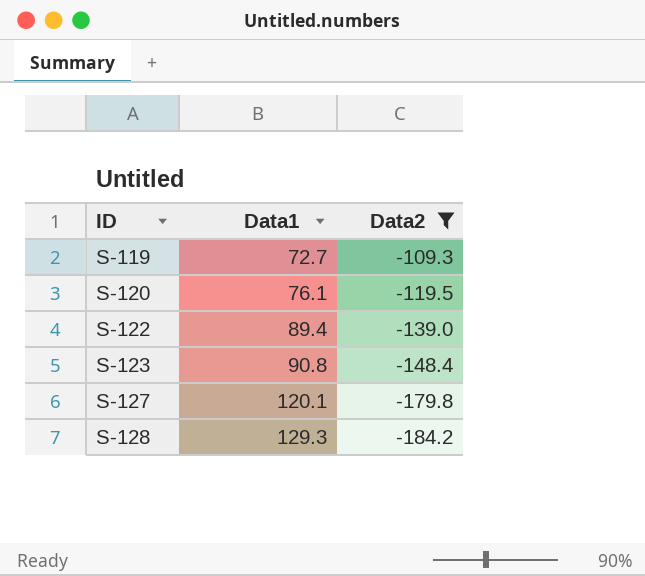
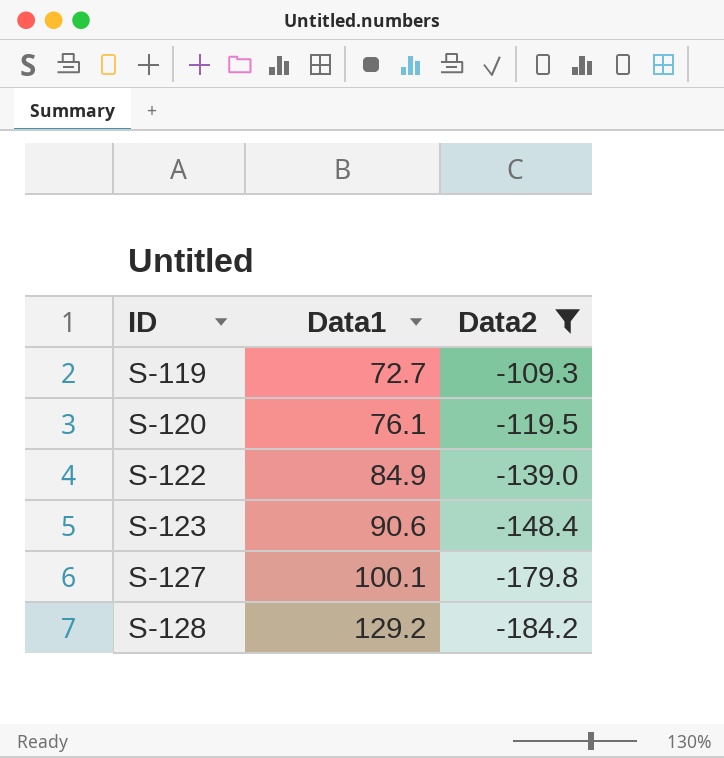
S-122 | Data1: 89.4 -> 84.9
S-123 | Data1: 90.8 -> 90.6
S-127 | Data1: 120.1 -> 100.1
S-128 | Data1: 129.3 -> 129.2

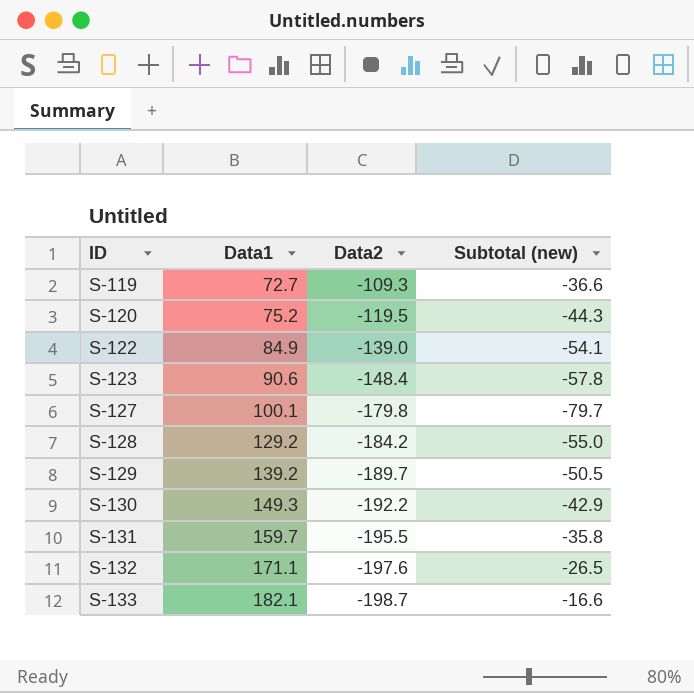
filter: Data2 >= -184.2 -> none
column Subtotal (new) | formula: none -> [Data1] + [Data2]
S-120 | Data1: 76.1 -> 75.2

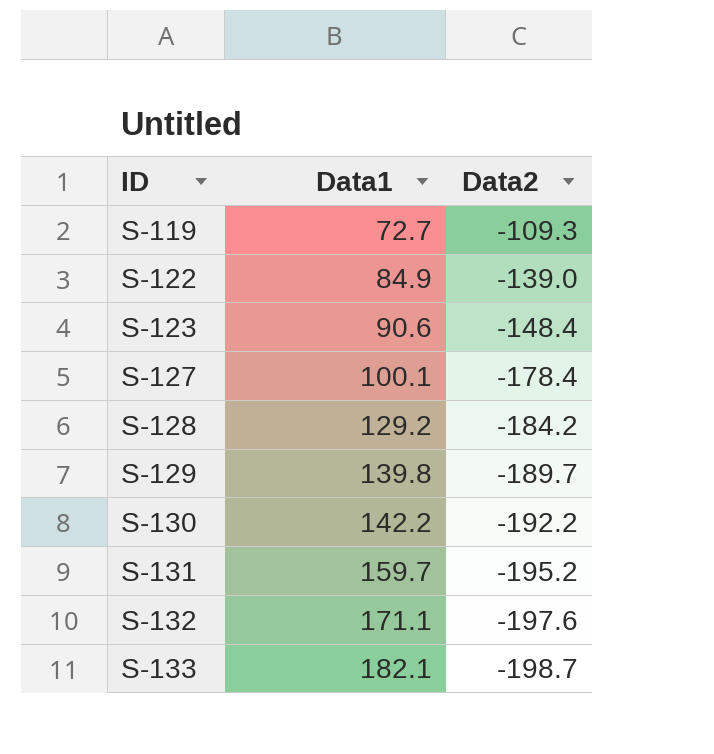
column Subtotal (new) | formula: [Data1] + [Data2] -> none
row S-120: 75.2 | -119.5 | -44.3 -> none
S-127 | Data2: -179.8 -> -178.4
S-129 | Data1: 139.2 -> 139.8
S-130 | Data1: 149.3 -> 142.2
S-131 | Data2: -195.5 -> -195.2

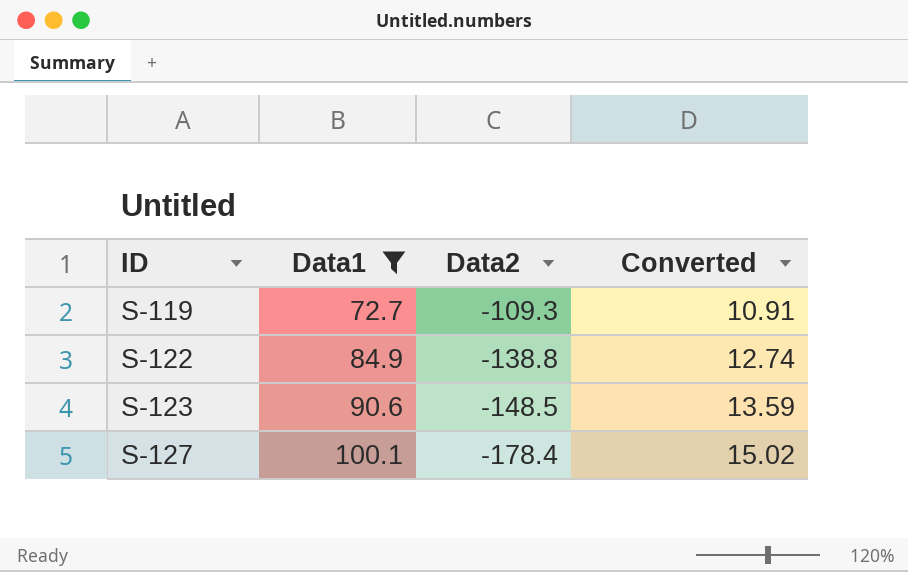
filter: none -> Data1 <= 100.1
column Converted | formula: none -> [Data1] * 0.15
S-122 | Data2: -139.0 -> -138.8
S-123 | Data2: -148.4 -> -148.5

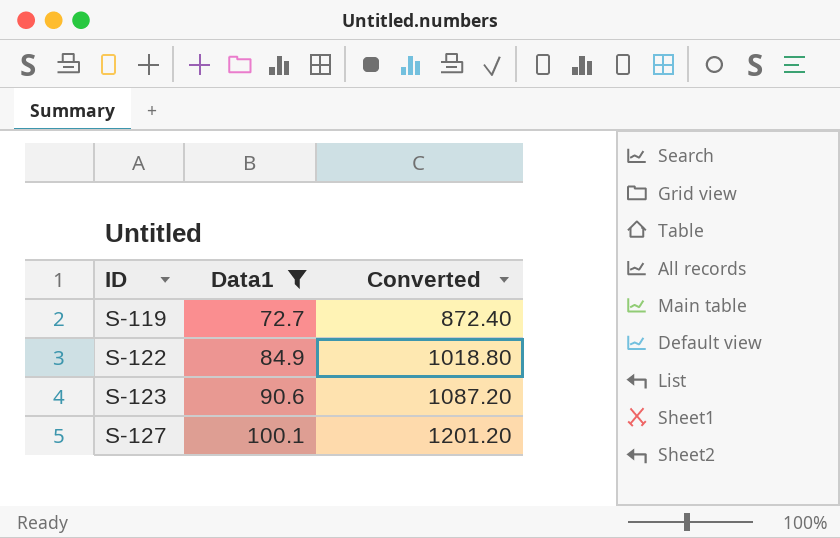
column Data2 | position: 3 -> none
column Converted | formula: [Data1] * 0.15 -> [Data1] * 12

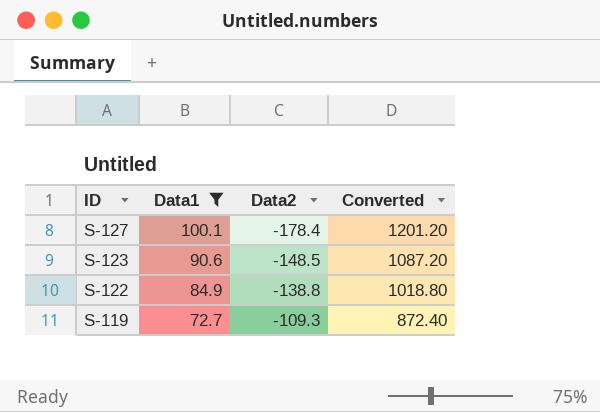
row order: ID ascending -> ID descending
column Data2 | position: none -> 3

